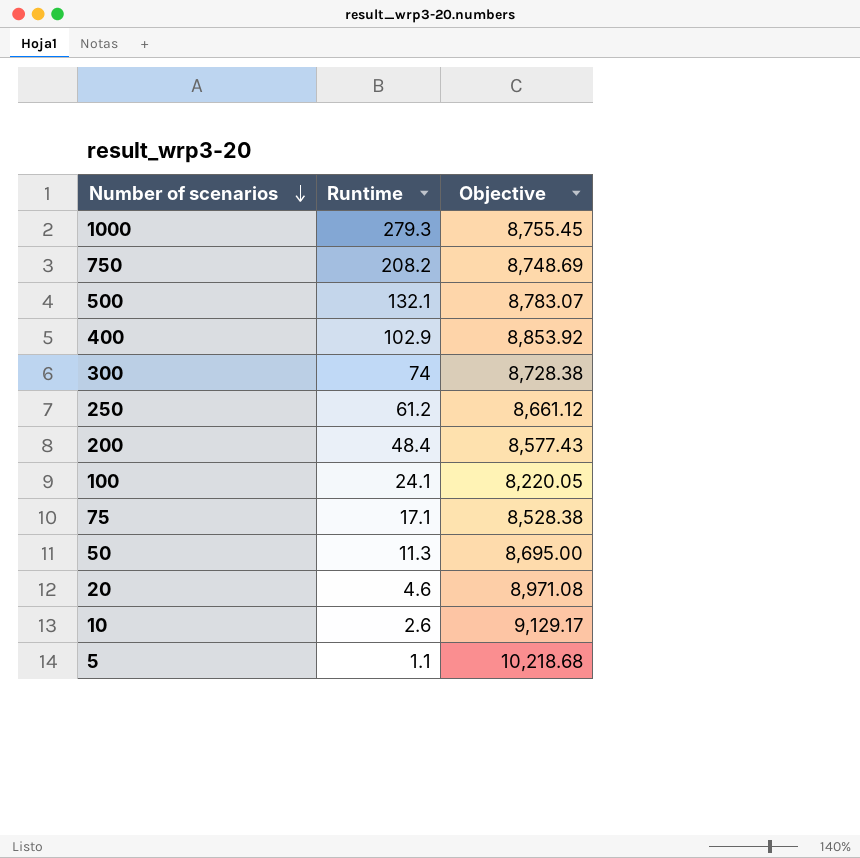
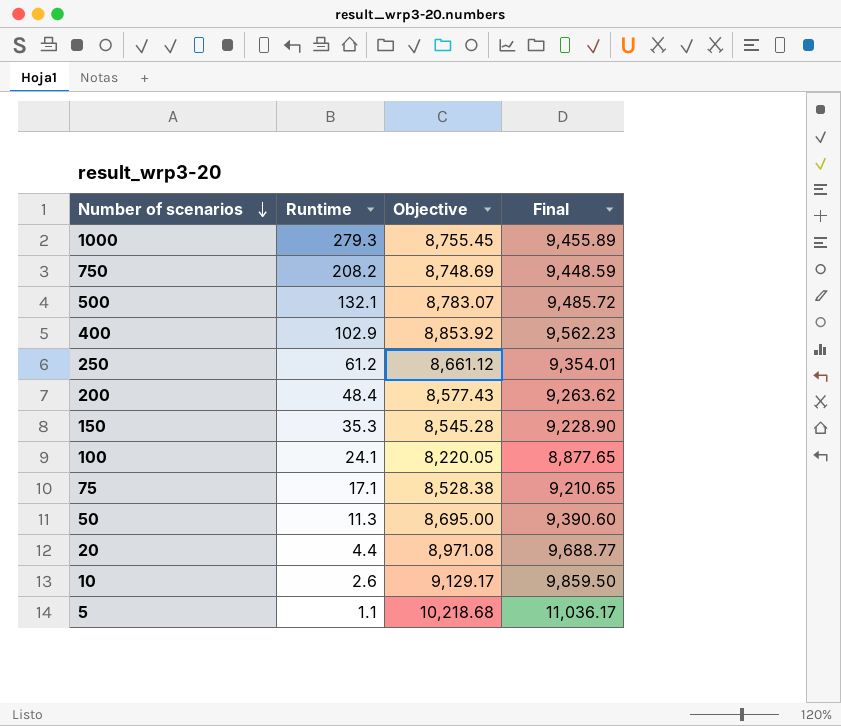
column Final | formula: none -> [Objective] * 1.08
row 300: 74 | 8,728.38 -> none
row 150: none -> 35.3 | 8,545.28 | 9,228.90
20 | Runtime: 4.6 -> 4.4

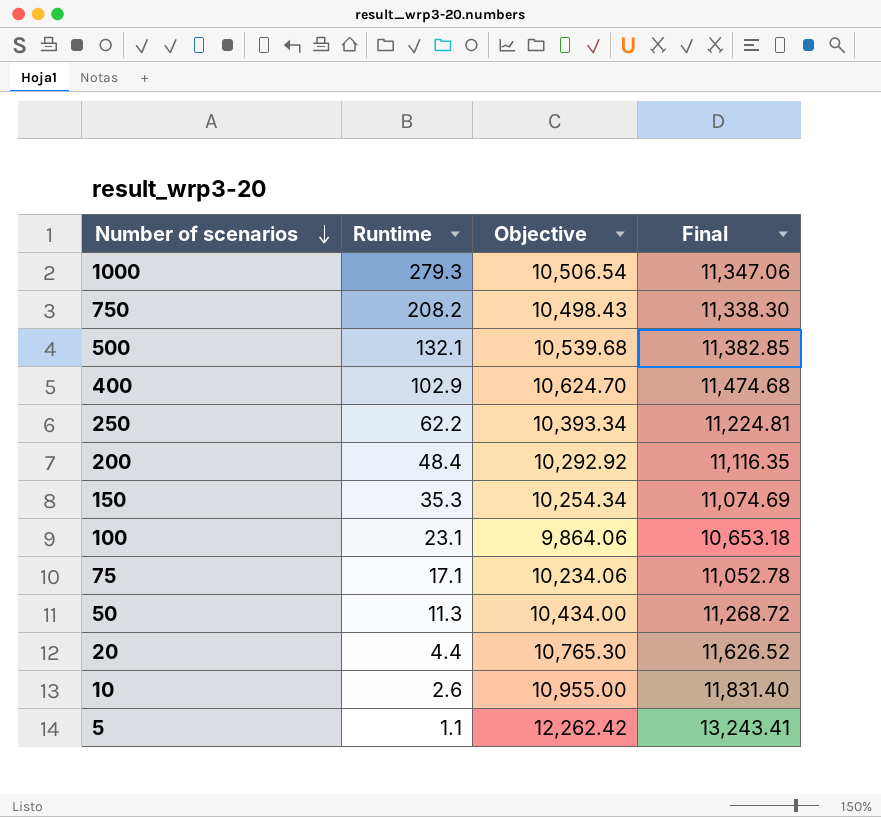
1000 | Objective: 8,755.45 -> 10,506.54
1000 | Final: 9,455.89 -> 11,347.06
750 | Objective: 8,748.69 -> 10,498.43
750 | Final: 9,448.59 -> 11,338.30
500 | Objective: 8,783.07 -> 10,539.68
500 | Final: 9,485.72 -> 11,382.85
400 | Objective: 8,853.92 -> 10,624.70
400 | Final: 9,562.23 -> 11,474.68
250 | Runtime: 61.2 -> 62.2
250 | Objective: 8,661.12 -> 10,393.34
250 | Final: 9,354.01 -> 11,224.81
200 | Objective: 8,577.43 -> 10,292.92
200 | Final: 9,263.62 -> 11,116.35
150 | Objective: 8,545.28 -> 10,254.34
150 | Final: 9,228.90 -> 11,074.69
100 | Runtime: 24.1 -> 23.1
100 | Objective: 8,220.05 -> 9,864.06
100 | Final: 8,877.65 -> 10,653.18
75 | Objective: 8,528.38 -> 10,234.06
75 | Final: 9,210.65 -> 11,052.78
50 | Objective: 8,695.00 -> 10,434.00
50 | Final: 9,390.60 -> 11,268.72
20 | Objective: 8,971.08 -> 10,765.30
20 | Final: 9,688.77 -> 11,626.52
10 | Objective: 9,129.17 -> 10,955.00
10 | Final: 9,859.50 -> 11,831.40
5 | Objective: 10,218.68 -> 12,262.42
5 | Final: 11,036.17 -> 13,243.41

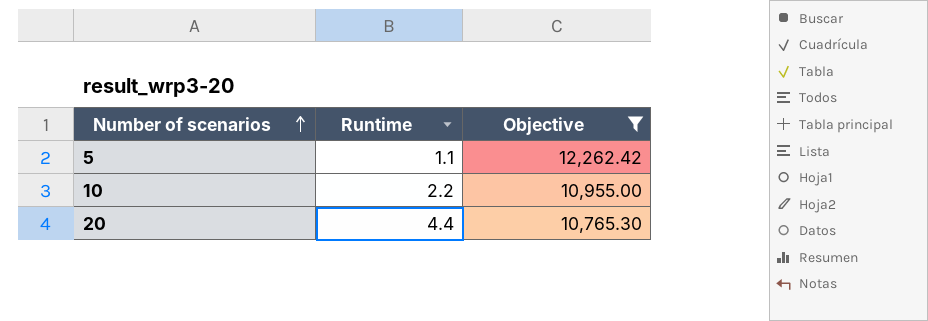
filter: none -> Objective >= 10,765.30
row order: Number of scenarios descending -> Number of scenarios ascending
column Final | formula: [Objective] * 1.08 -> none
10 | Runtime: 2.6 -> 2.2

